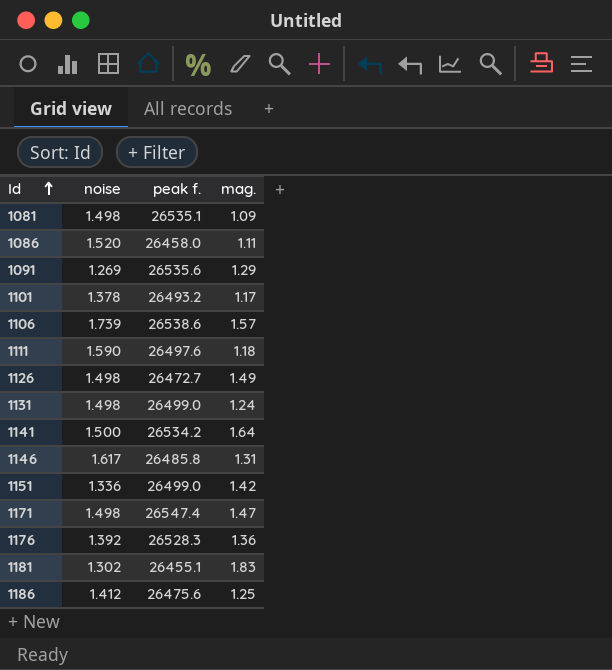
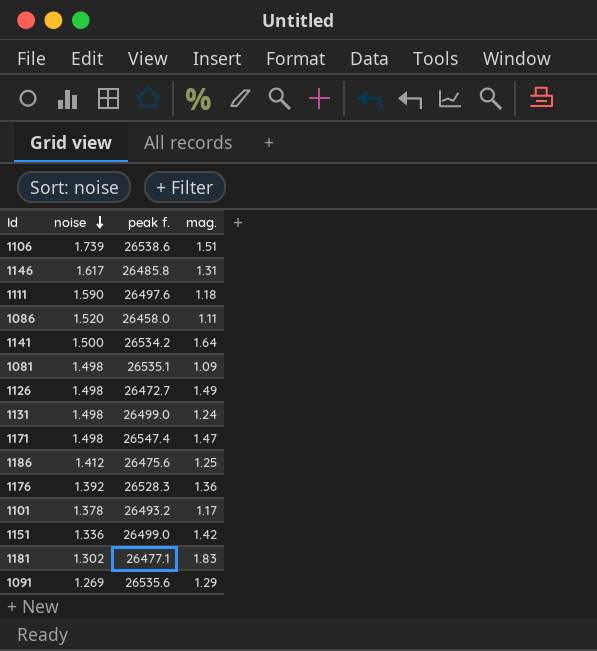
row order: Id ascending -> noise descending
1106 | mag.: 1.57 -> 1.51
1181 | peak f.: 26455.1 -> 26477.1

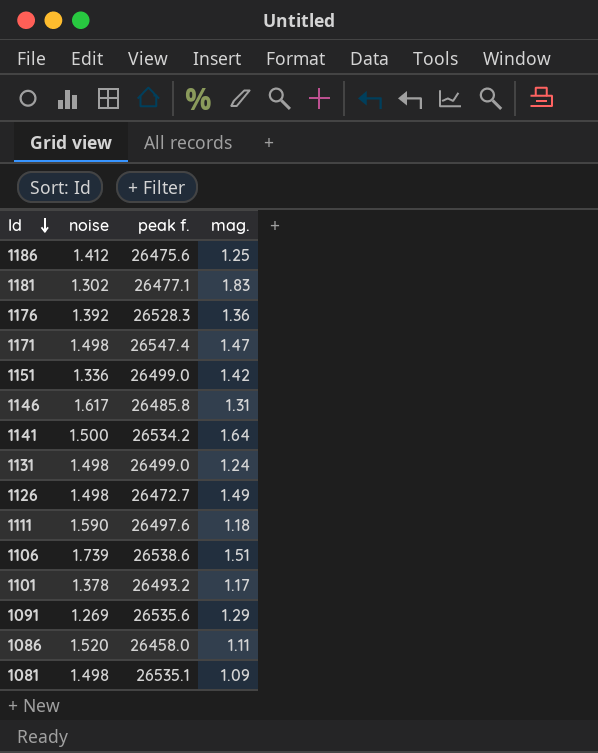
row order: noise descending -> Id descending

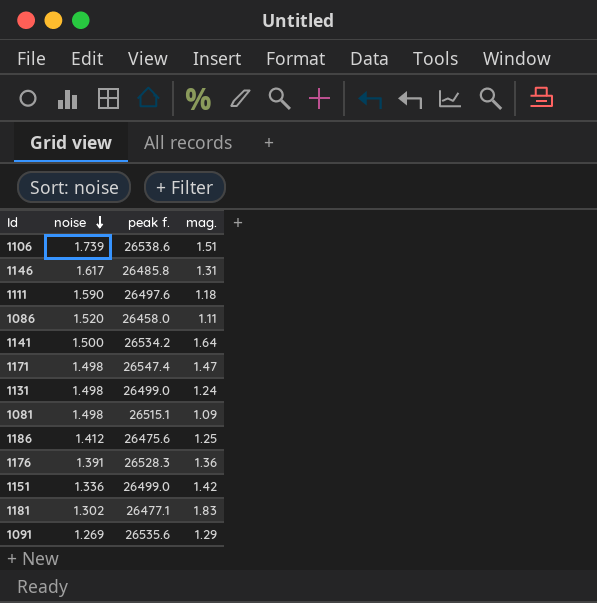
row order: Id descending -> noise descending
row 1126: 1.498 | 26472.7 | 1.49 -> none
row 1101: 1.378 | 26493.2 | 1.17 -> none
1081 | peak f.: 26535.1 -> 26515.1
1176 | noise: 1.392 -> 1.391

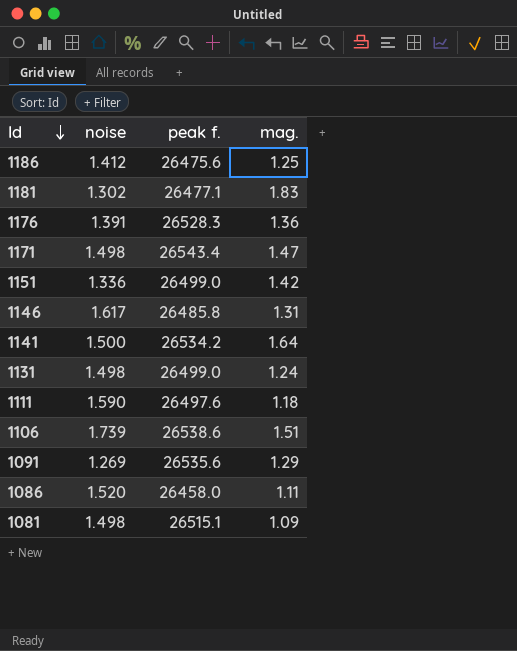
row order: noise descending -> Id descending
1171 | peak f.: 26547.4 -> 26543.4

